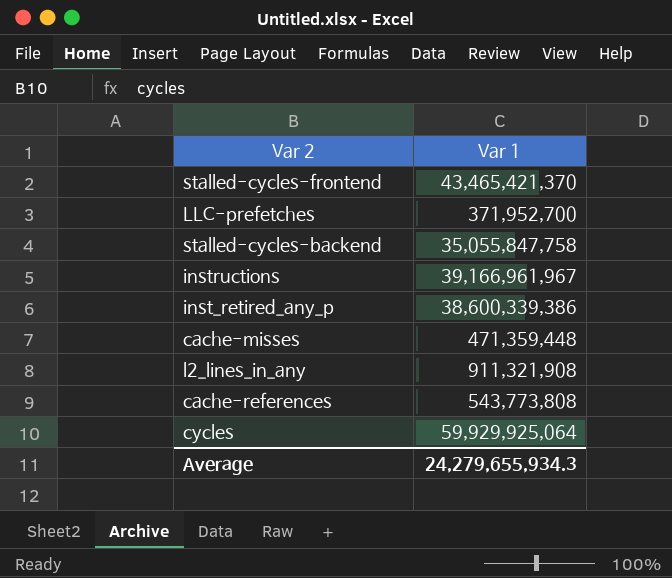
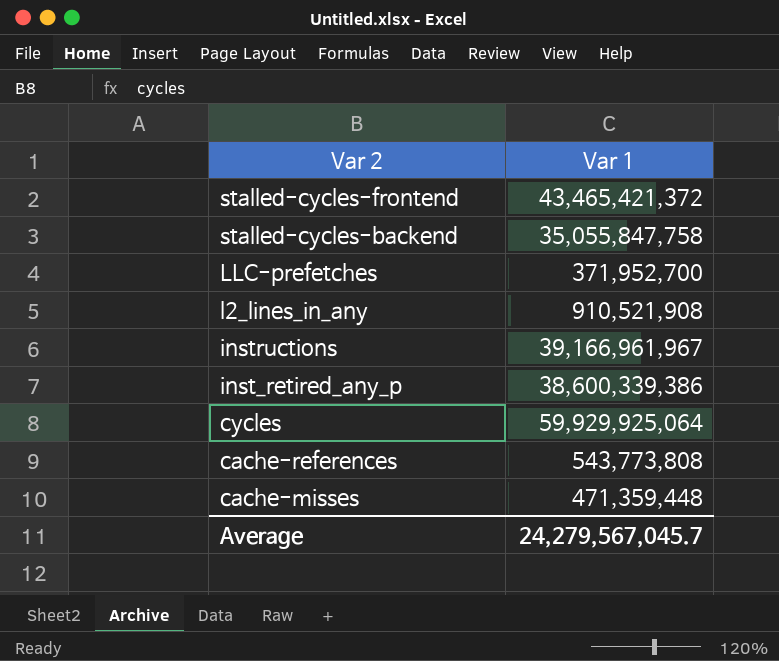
row order: none -> Var 2 descending
stalled-cycles-frontend | Var 1: 43,465,421,370 -> 43,465,421,372
l2_lines_in_any | Var 1: 911,321,908 -> 910,521,908
Average | Var 1: 24,279,655,934.3 -> 24,279,567,045.7

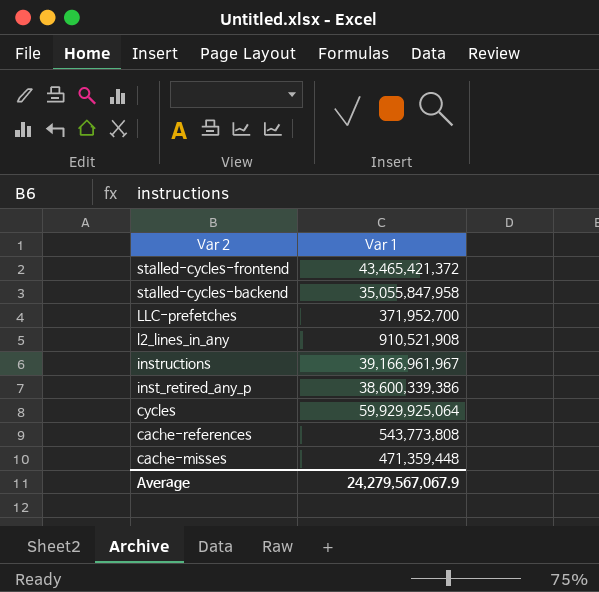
stalled-cycles-backend | Var 1: 35,055,847,758 -> 35,055,847,958
Average | Var 1: 24,279,567,045.7 -> 24,279,567,067.9

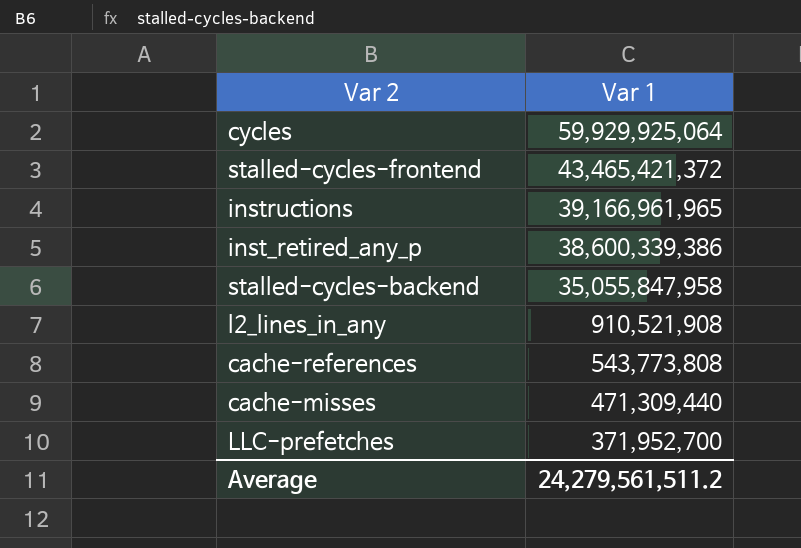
row order: Var 2 descending -> Var 1 descending
instructions | Var 1: 39,166,961,967 -> 39,166,961,965
cache-misses | Var 1: 471,359,448 -> 471,309,440
Average | Var 1: 24,279,567,067.9 -> 24,279,561,511.2

